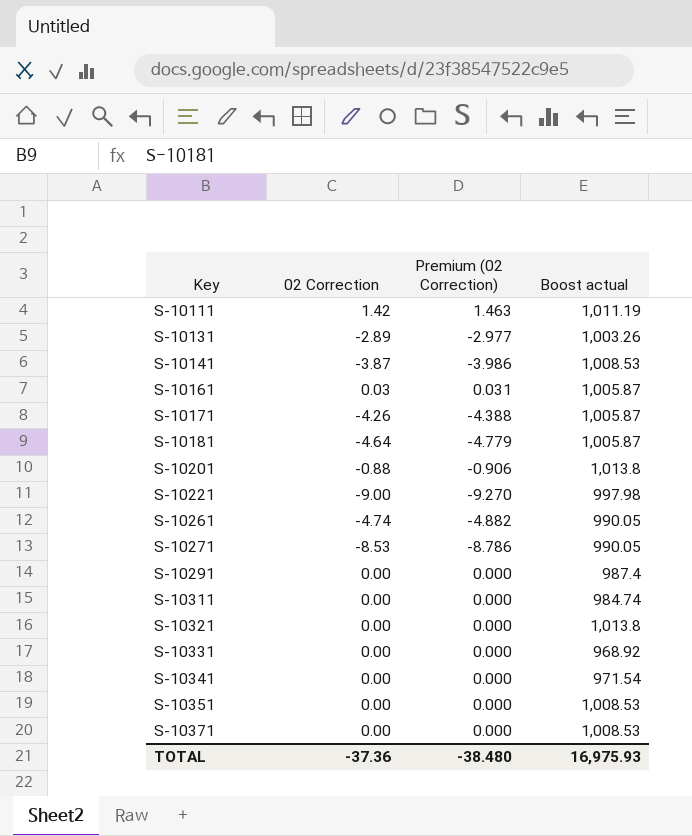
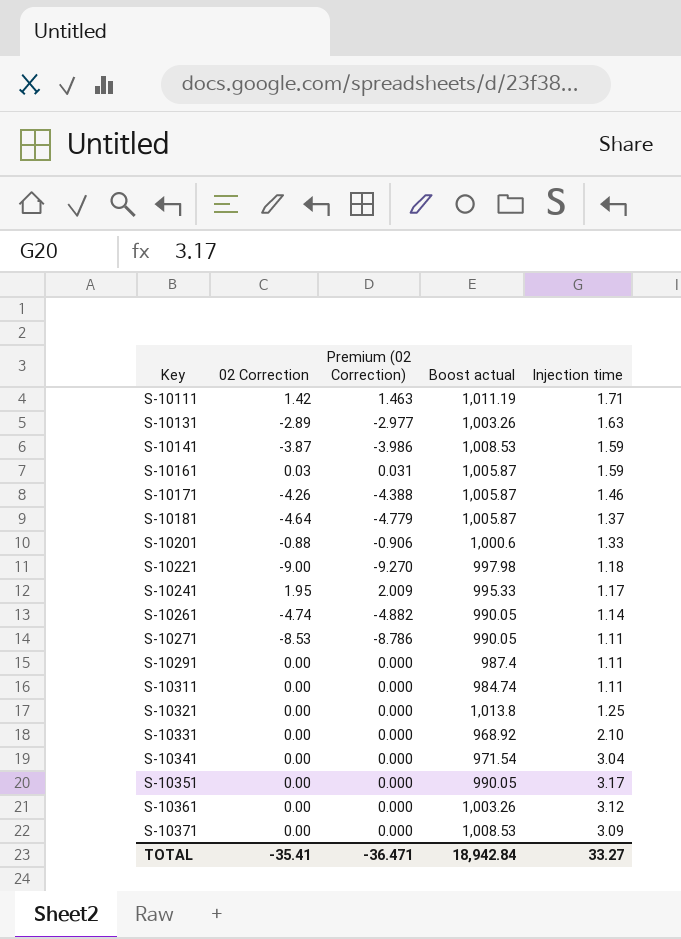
column Injection time | position: none -> 5
S-10201 | Boost actual: 1,013.8 -> 1,000.6
row S-10241: none -> 1.95 | 2.009 | 995.33 | 1.17
S-10351 | Boost actual: 1,008.53 -> 990.05
row S-10361: none -> 0.00 | 0.000 | 1,003.26 | 3.12
TOTAL | 02 Correction: -37.36 -> -35.41
TOTAL | Premium (02 Correction): -38.480 -> -36.471
TOTAL | Boost actual: 16,975.93 -> 18,942.84

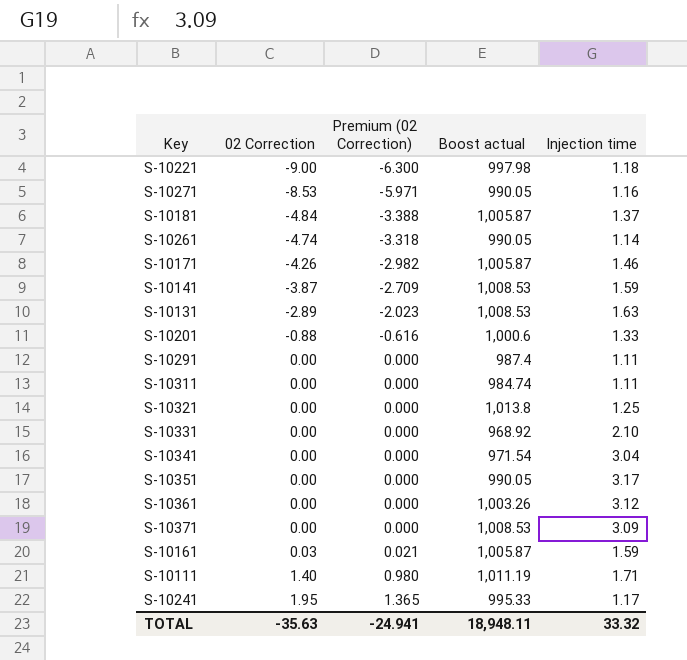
row order: Key ascending -> 02 Correction ascending
column Premium (02 Correction) | formula: [02 Correction] * 1.03 -> [02 Correction] * 0.7
S-10271 | Injection time: 1.11 -> 1.16
S-10181 | 02 Correction: -4.64 -> -4.84
S-10131 | Boost actual: 1,003.26 -> 1,008.53
S-10111 | 02 Correction: 1.42 -> 1.40
TOTAL | 02 Correction: -35.41 -> -35.63
TOTAL | Premium (02 Correction): -36.471 -> -24.941
TOTAL | Boost actual: 18,942.84 -> 18,948.11
TOTAL | Injection time: 33.27 -> 33.32

